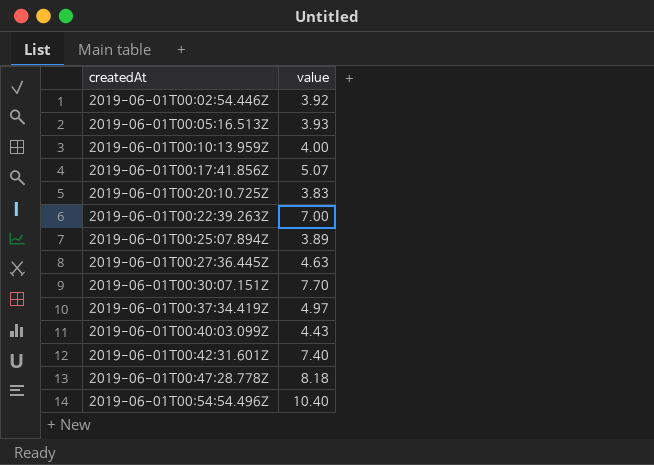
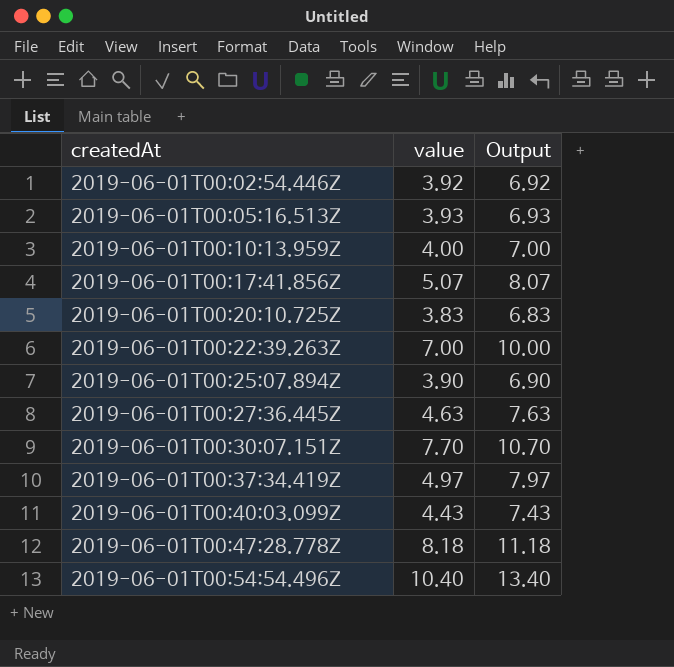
column Output | formula: none -> [value] + 3
row 2019-06-01T00:42:31.601Z: 7.40 -> none
2019-06-01T00:25:07.894Z | value: 3.89 -> 3.90

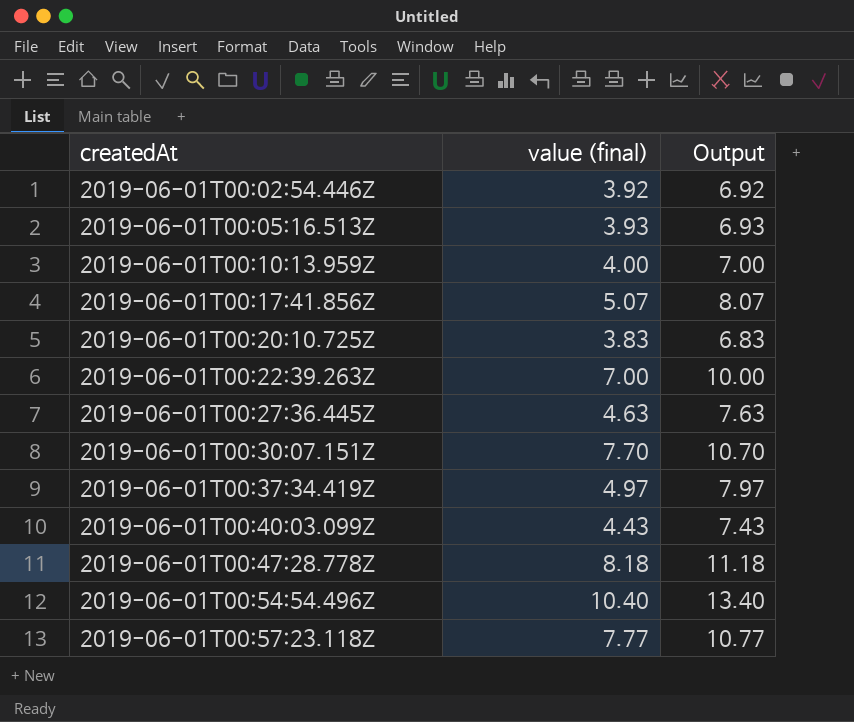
column name: value -> value (final)
row 2019-06-01T00:25:07.894Z: 3.90 | 6.90 -> none
row 2019-06-01T00:57:23.118Z: none -> 7.77 | 10.77

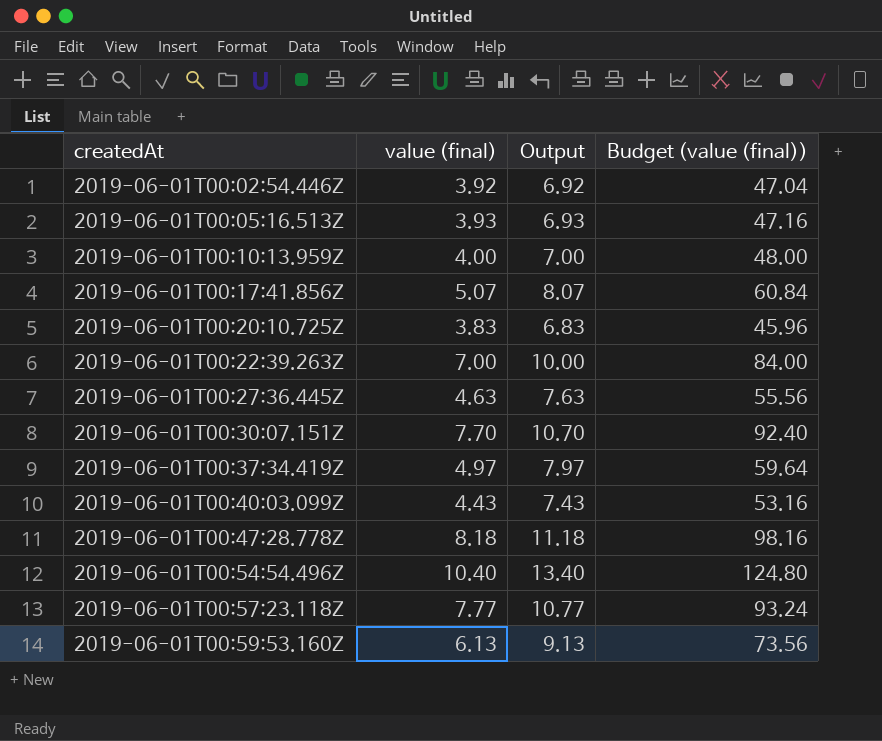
column Budget (value (final)) | formula: none -> [value (final)] * 12
row 2019-06-01T00:59:53.160Z: none -> 6.13 | 9.13 | 73.56

